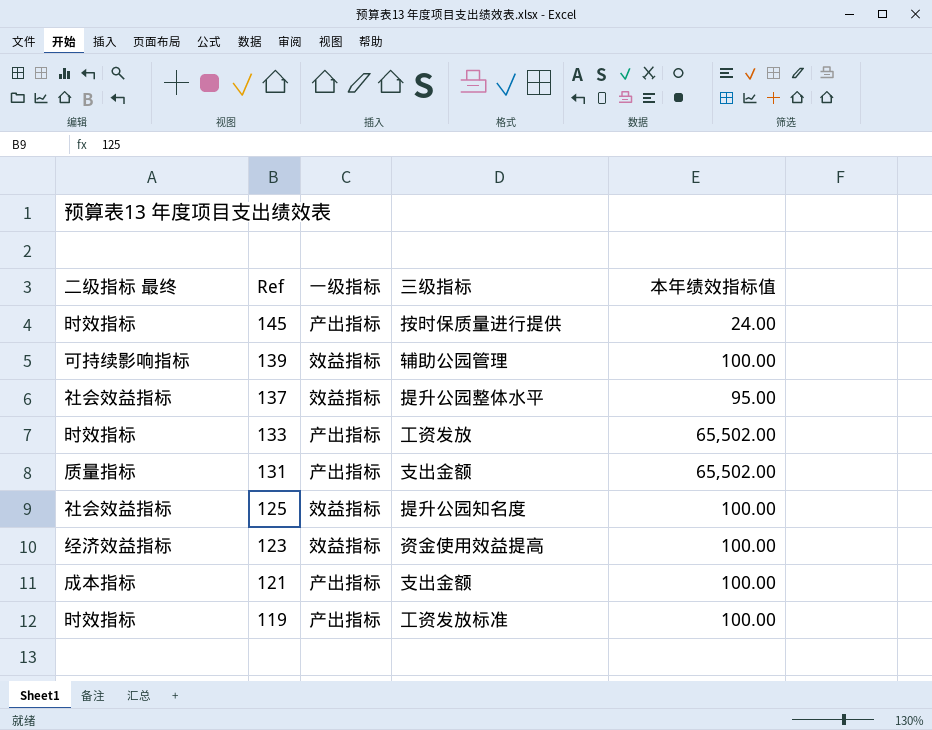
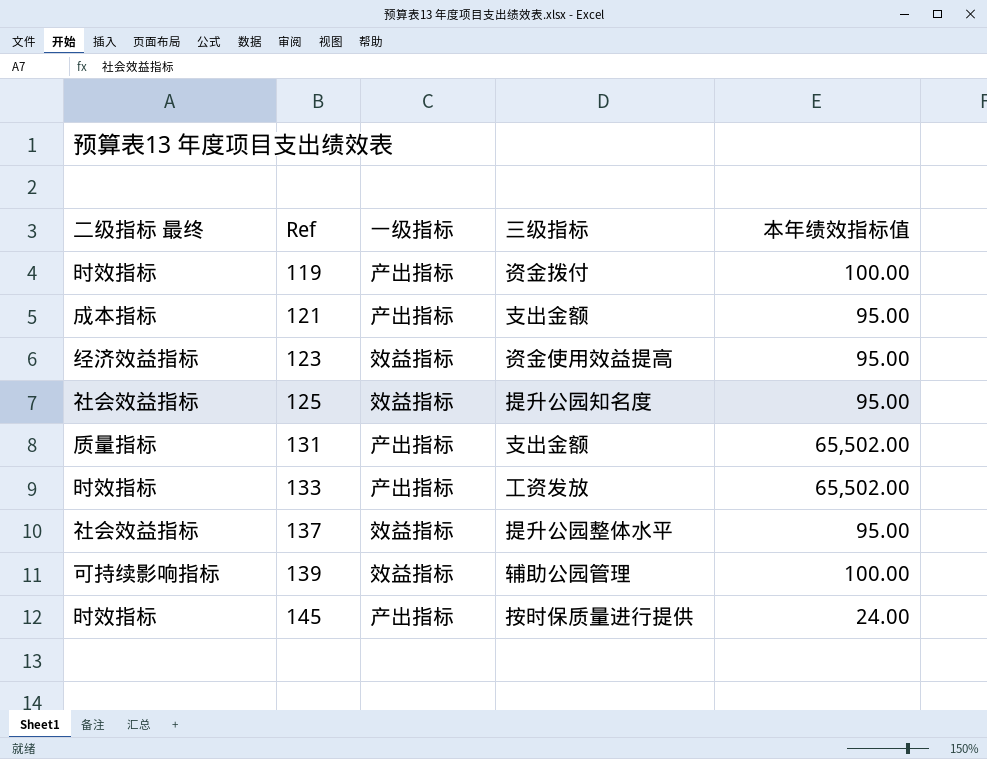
row order: Ref descending -> Ref ascending
119 | 三级指标: 工资发放标准 -> 资金拨付
121 | 本年绩效指标值: 100.00 -> 95.00
123 | 本年绩效指标值: 100.00 -> 95.00
125 | 本年绩效指标值: 100.00 -> 95.00

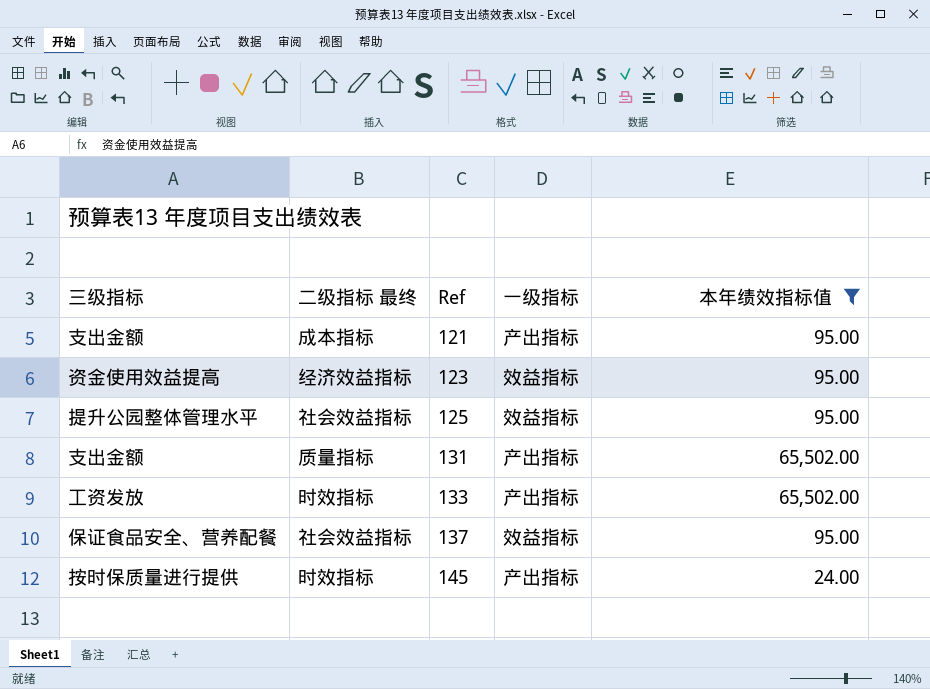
filter: none -> 本年绩效指标值 != 100.00
column 三级指标 | position: 4 -> 1
125 | 三级指标: 提升公园知名度 -> 提升公园整体管理水平
137 | 三级指标: 提升公园整体水平 -> 保证食品安全、营养配餐

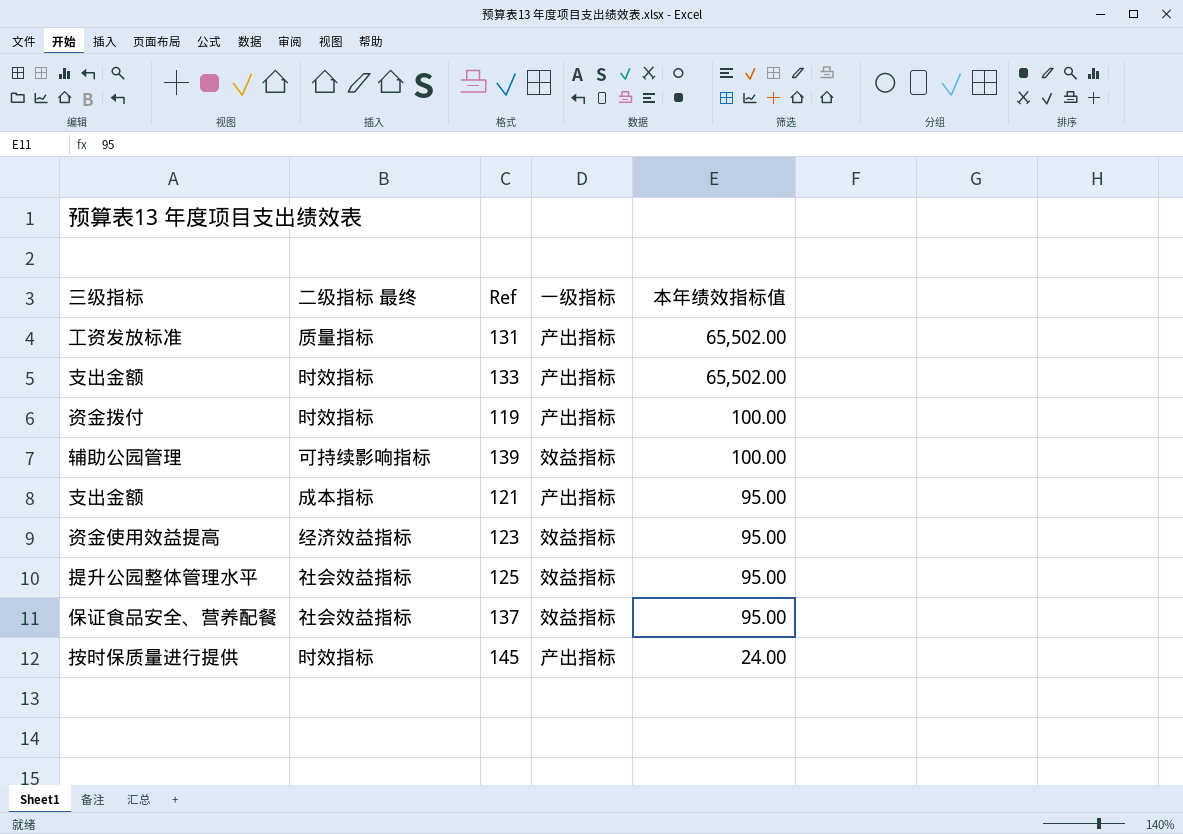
filter: 本年绩效指标值 != 100.00 -> none
row order: Ref ascending -> 本年绩效指标值 descending
131 | 三级指标: 支出金额 -> 工资发放标准
133 | 三级指标: 工资发放 -> 支出金额

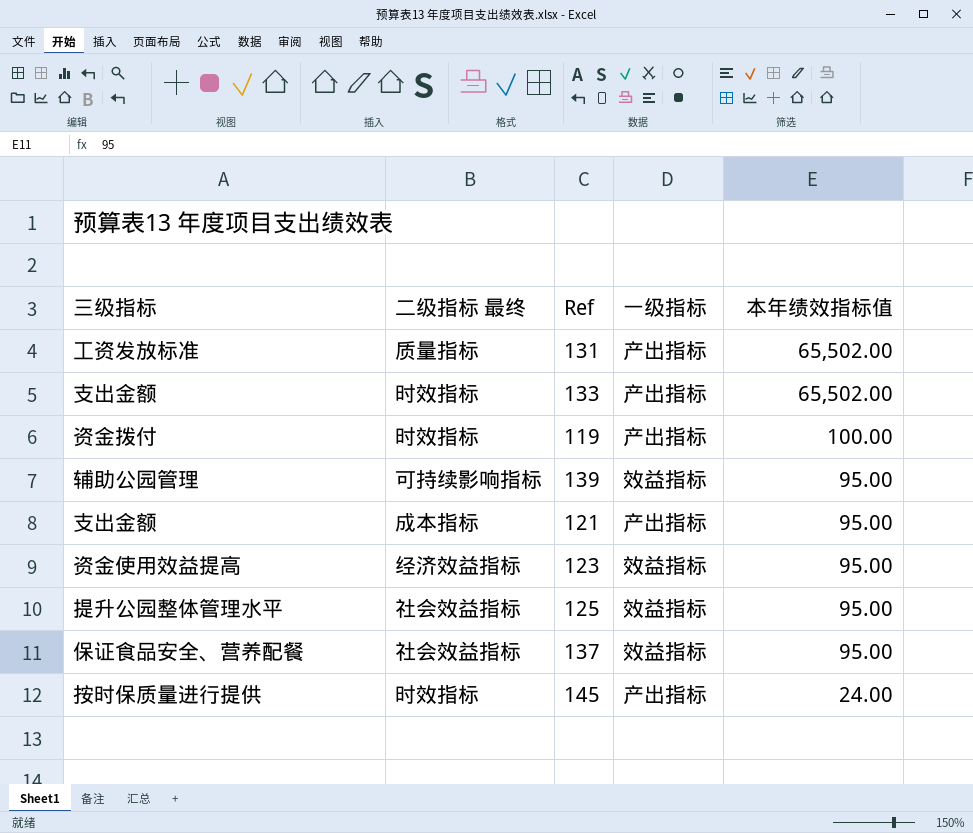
139 | 本年绩效指标值: 100.00 -> 95.00

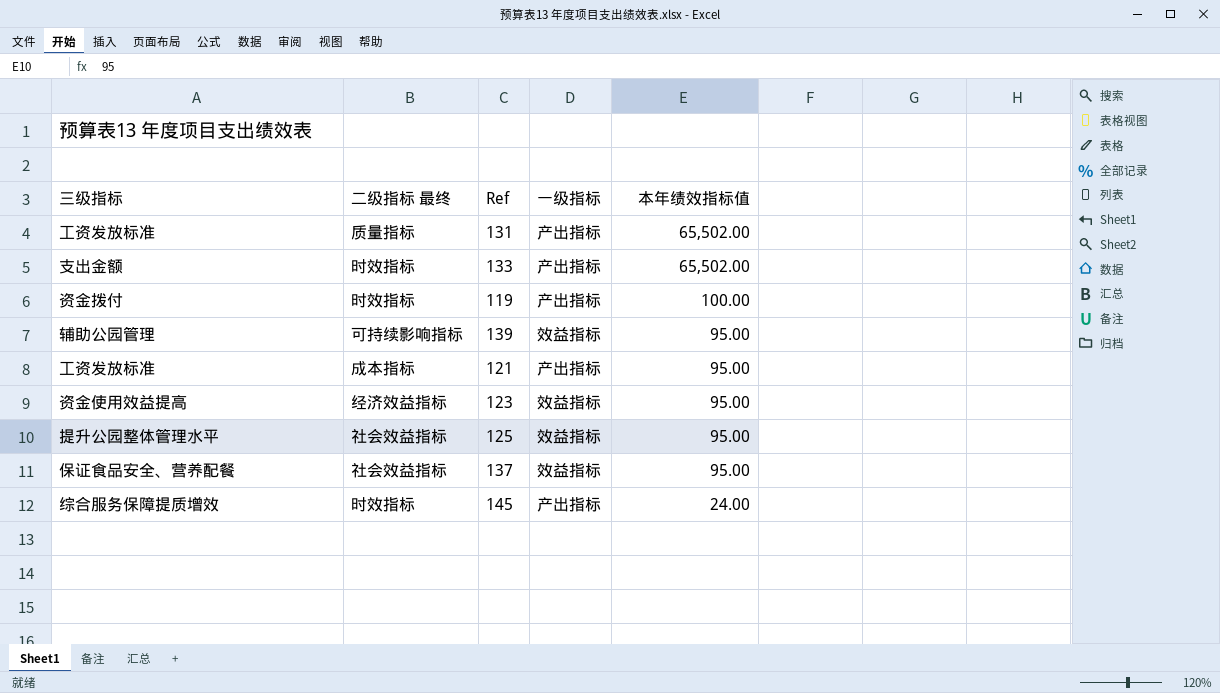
121 | 三级指标: 支出金额 -> 工资发放标准
145 | 三级指标: 按时保质量进行提供 -> 综合服务保障提质增效

